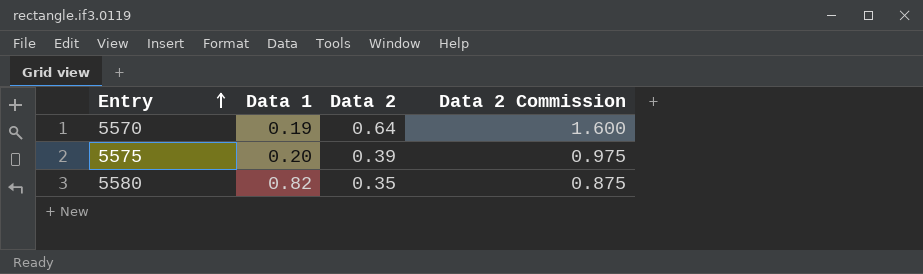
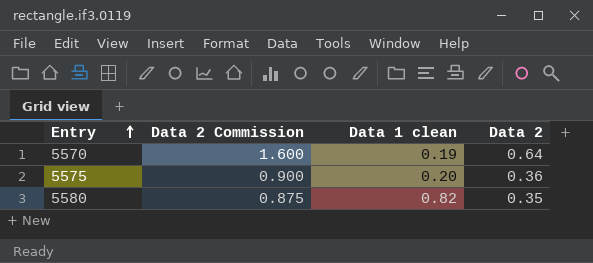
column Data 2 Commission | position: 4 -> 2
column name: Data 1 -> Data 1 clean
5575 | Data 2 Commission: 0.975 -> 0.900
5575 | Data 2: 0.39 -> 0.36

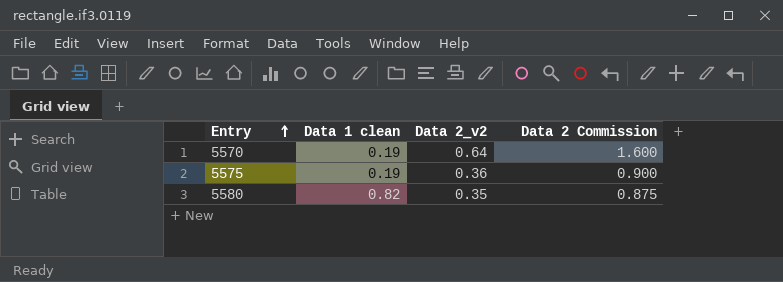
column name: Data 2 -> Data 2_v2
column Data 2 Commission | position: 2 -> 4
5575 | Data 1 clean: 0.20 -> 0.19

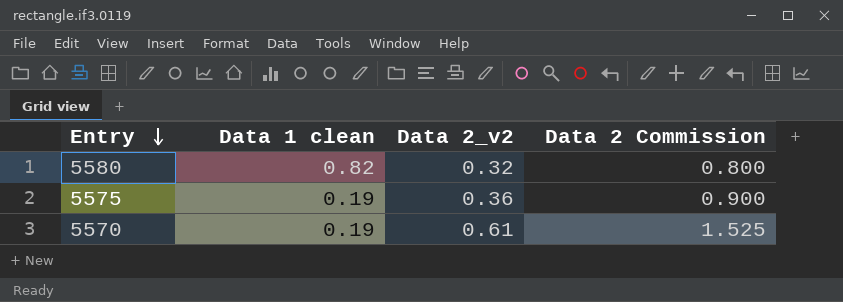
row order: Entry ascending -> Entry descending
5580 | Data 2_v2: 0.35 -> 0.32
5580 | Data 2 Commission: 0.875 -> 0.800
5570 | Data 2_v2: 0.64 -> 0.61
5570 | Data 2 Commission: 1.600 -> 1.525

